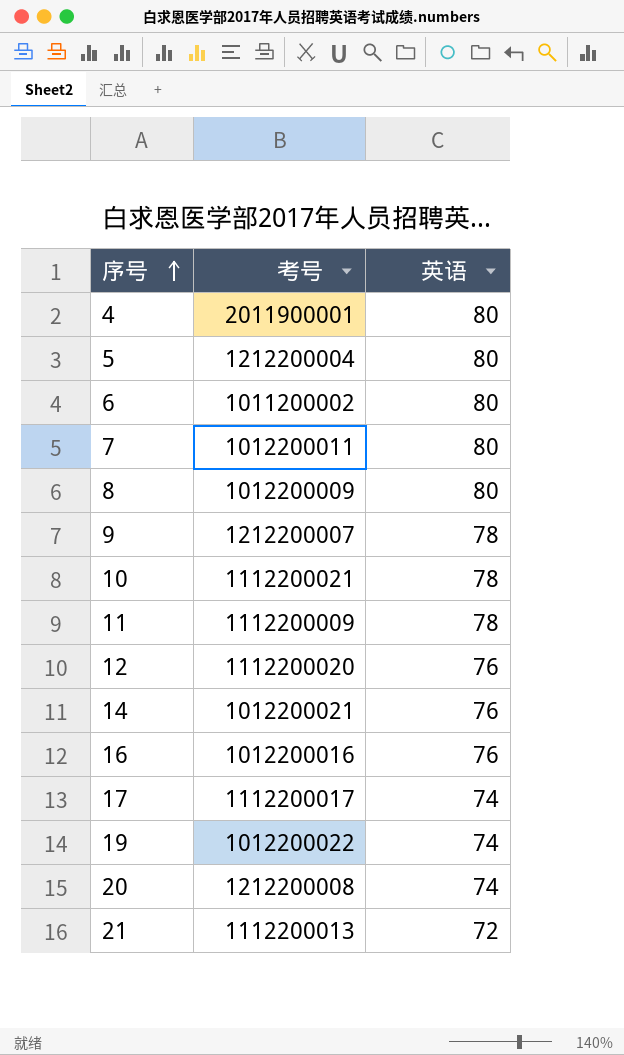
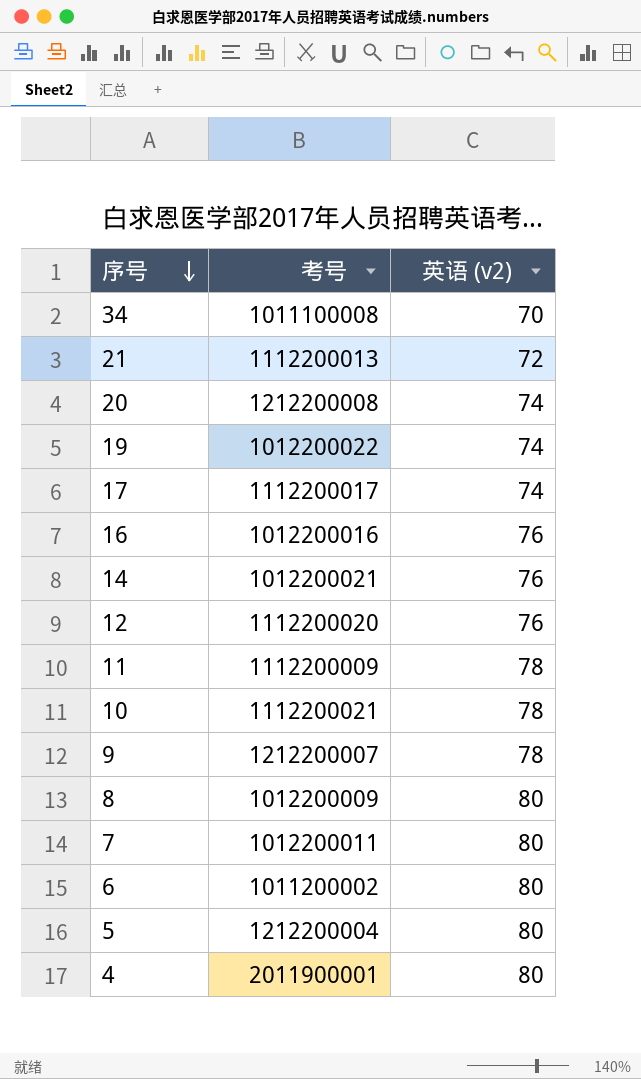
row order: 序号 ascending -> 序号 descending
column name: 英语 -> 英语 (v2)
row 34: none -> 1011100008 | 70

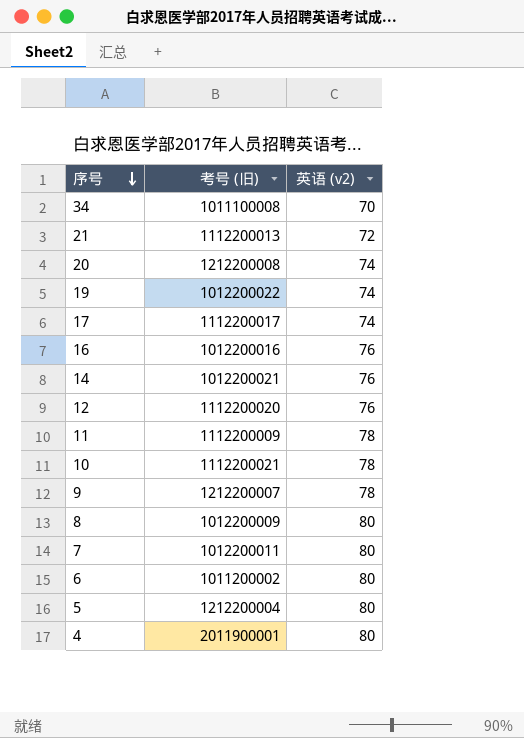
column name: 考号 -> 考号 (旧)

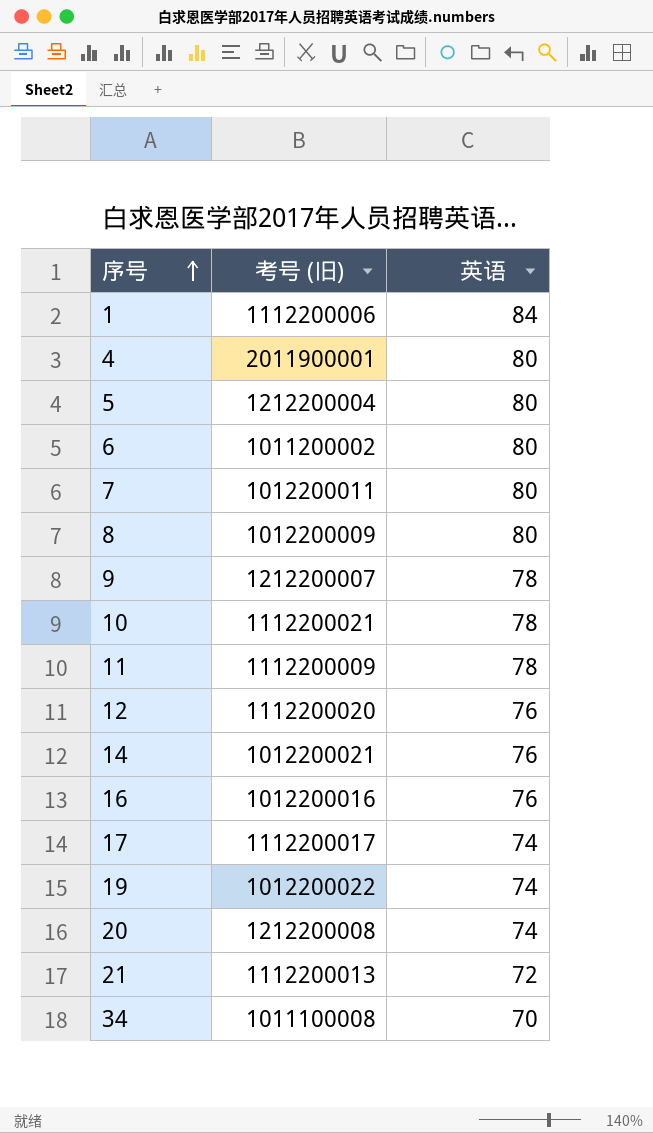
row order: 序号 descending -> 序号 ascending
column name: 英语 (v2) -> 英语
row 1: none -> 1112200006 | 84

